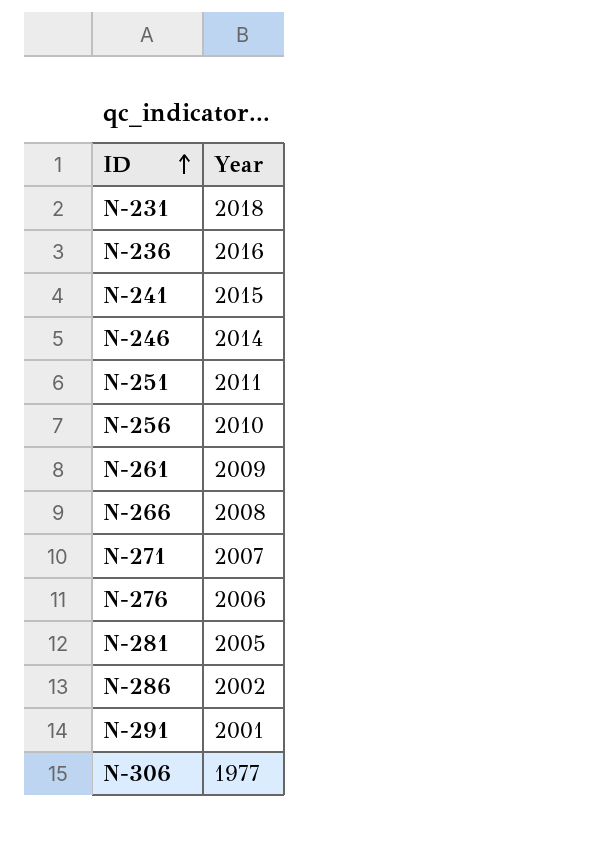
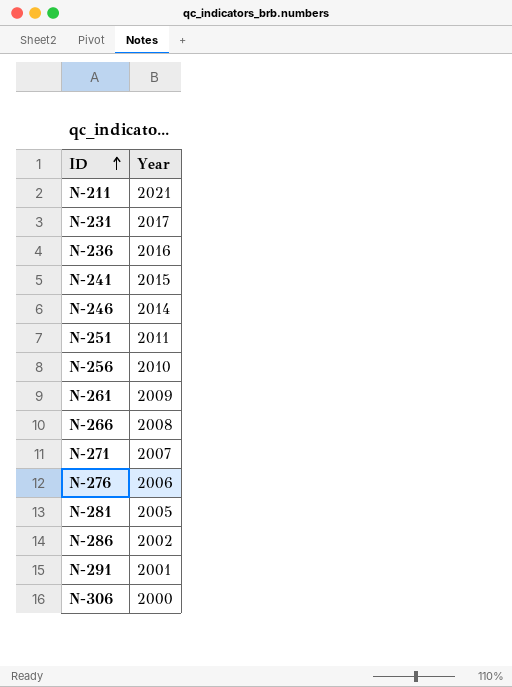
row N-211: none -> 2021
N-231 | Year: 2018 -> 2017
N-306 | Year: 1977 -> 2000

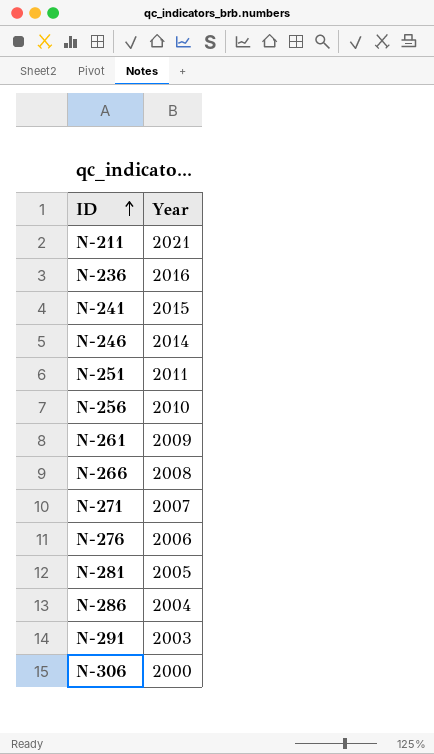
row N-231: 2017 -> none
N-286 | Year: 2002 -> 2004
N-291 | Year: 2001 -> 2003

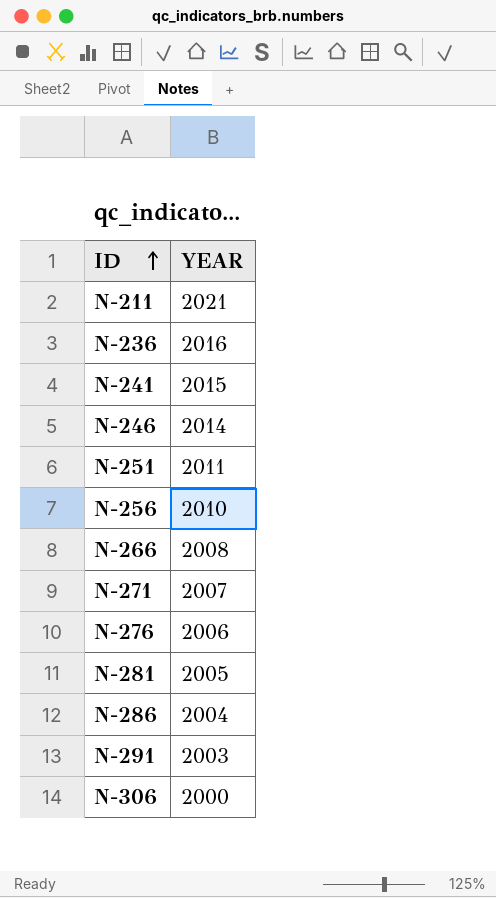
column name: Year -> YEAR
row N-261: 2009 -> none

